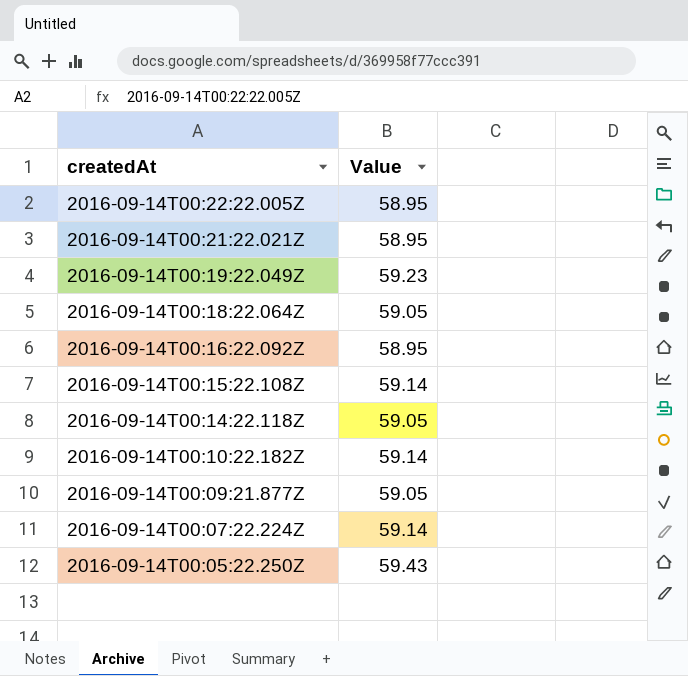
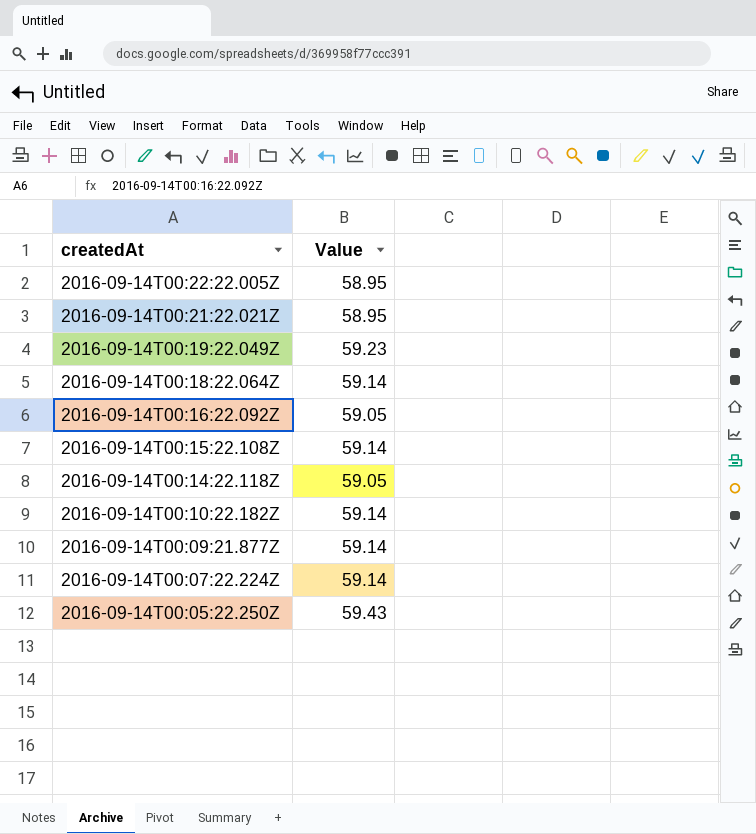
2016-09-14T00:18:22.064Z | Value: 59.05 -> 59.14
2016-09-14T00:16:22.092Z | Value: 58.95 -> 59.05
2016-09-14T00:09:21.877Z | Value: 59.05 -> 59.14

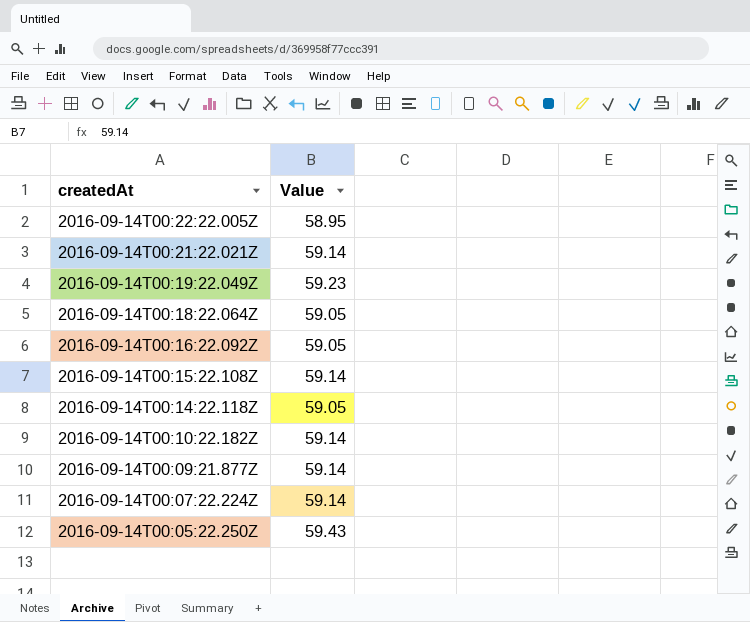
2016-09-14T00:21:22.021Z | Value: 58.95 -> 59.14
2016-09-14T00:18:22.064Z | Value: 59.14 -> 59.05

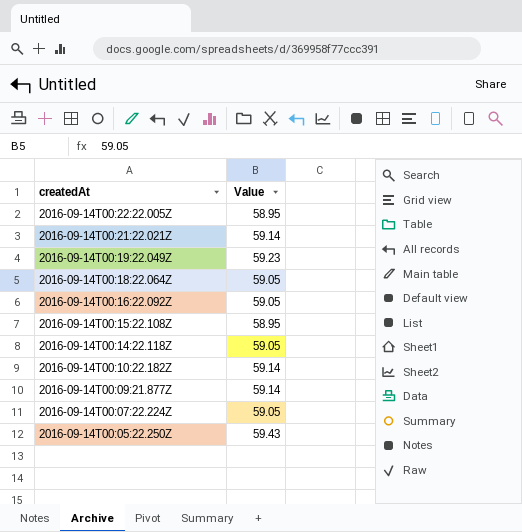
2016-09-14T00:15:22.108Z | Value: 59.14 -> 58.95
2016-09-14T00:07:22.224Z | Value: 59.14 -> 59.05

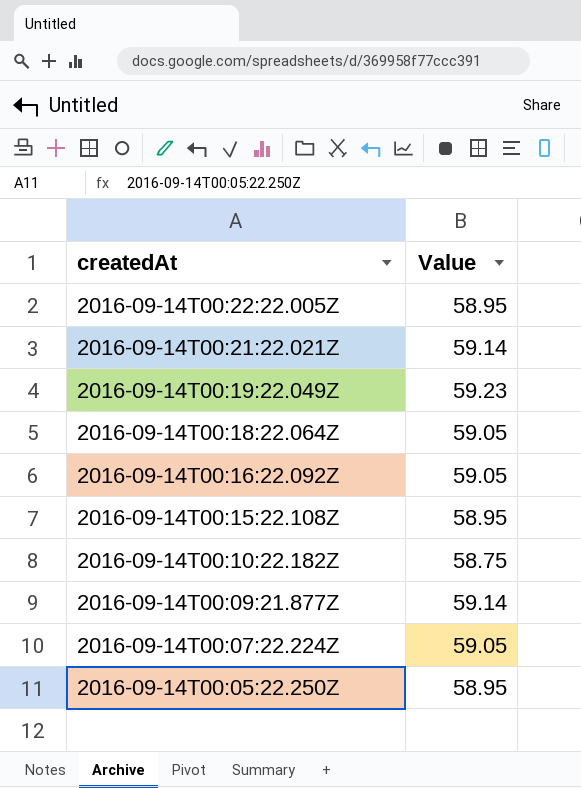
row 2016-09-14T00:14:22.118Z: 59.05 -> none
2016-09-14T00:10:22.182Z | Value: 59.14 -> 58.75
2016-09-14T00:05:22.250Z | Value: 59.43 -> 58.95

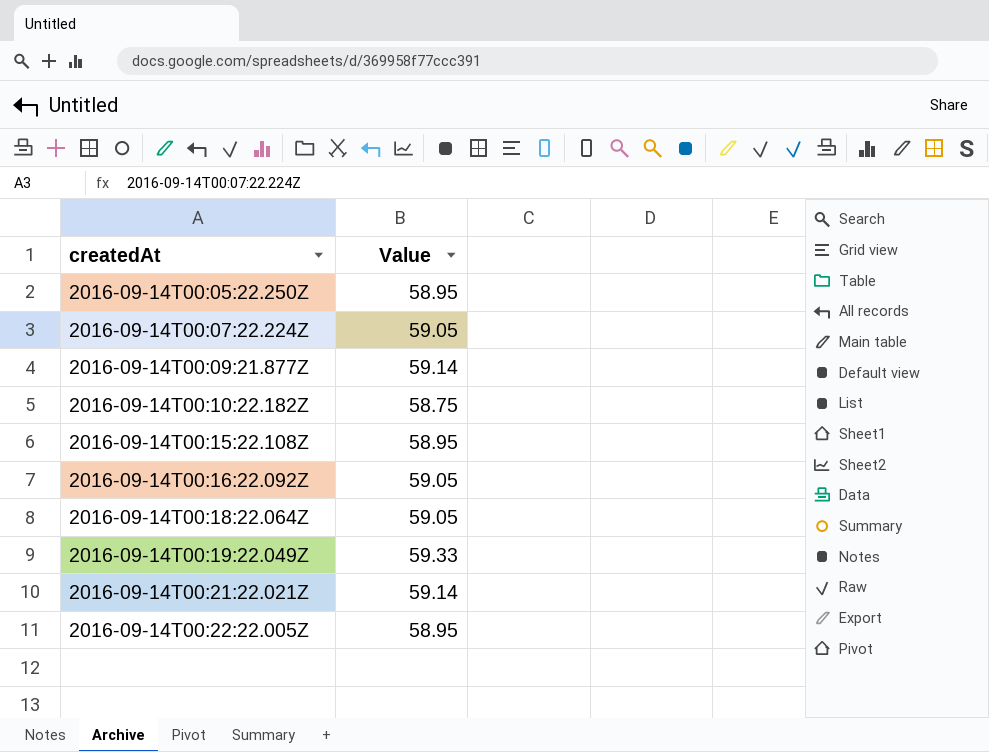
row order: createdAt descending -> createdAt ascending
2016-09-14T00:19:22.049Z | Value: 59.23 -> 59.33

